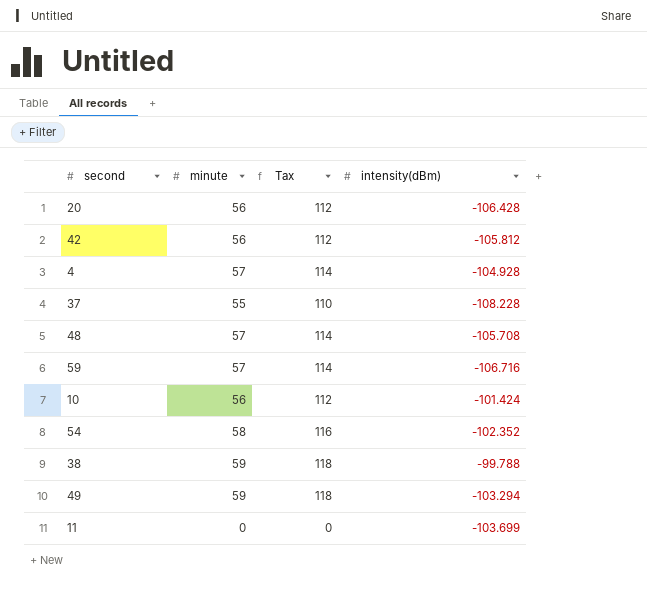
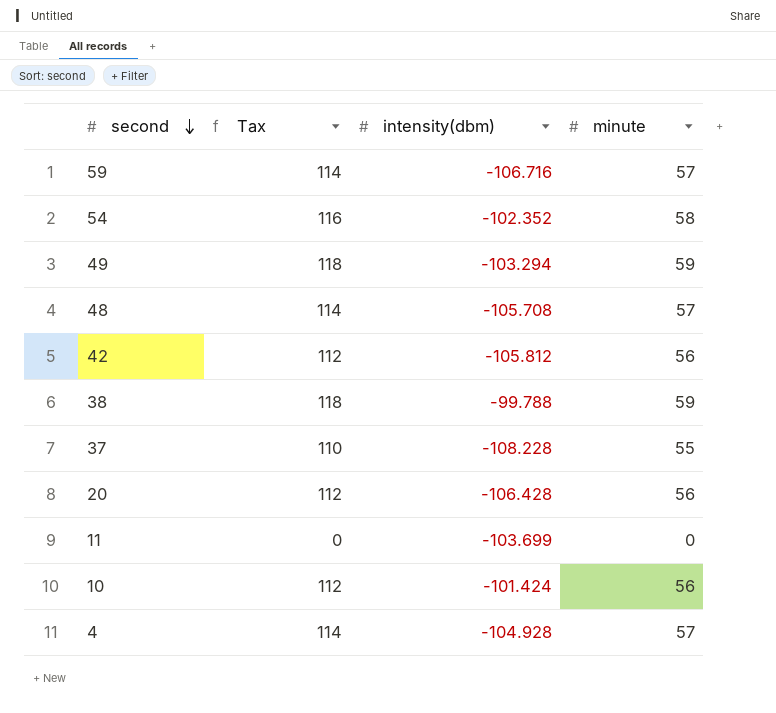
row order: none -> second descending
column name: intensity(dBm) -> intensity(dbm)
column minute | position: 2 -> 4

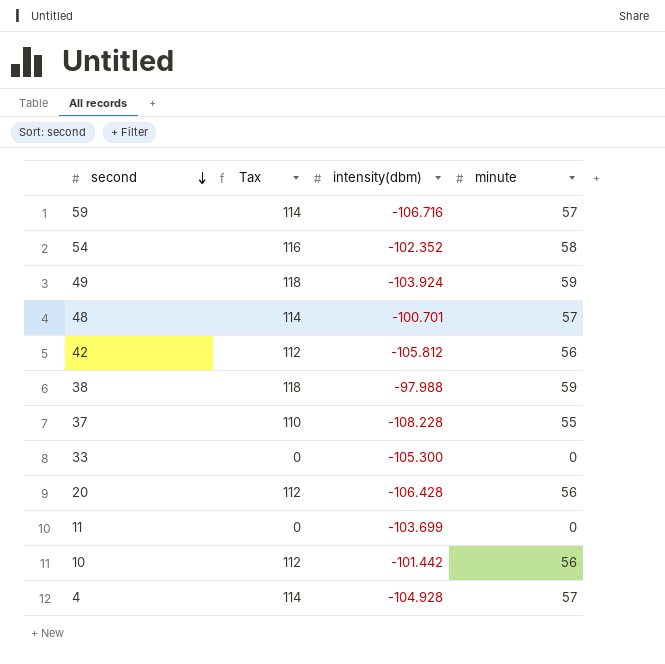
49 | intensity(dbm): -103.294 -> -103.924
48 | intensity(dbm): -105.708 -> -100.701
38 | intensity(dbm): -99.788 -> -97.988
row 33: none -> 0 | -105.300 | 0
10 | intensity(dbm): -101.424 -> -101.442

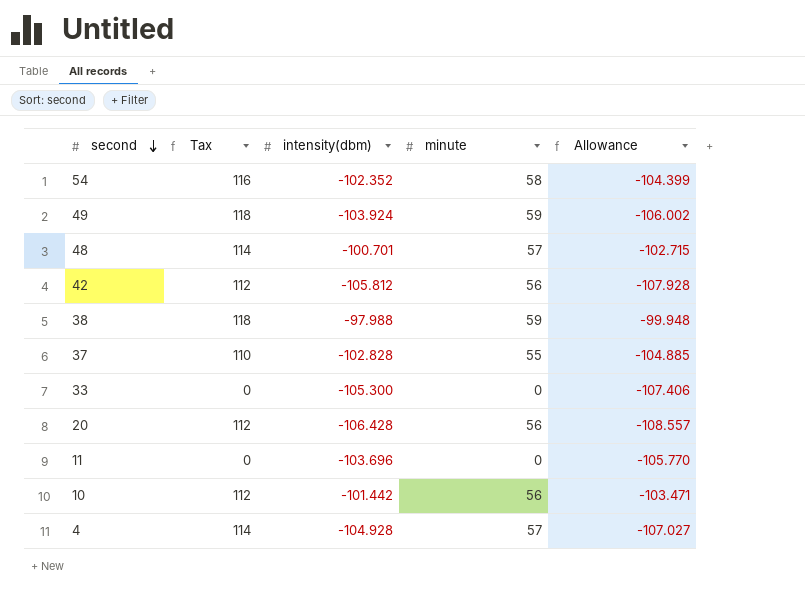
column Allowance | formula: none -> [intensity(dbm)] * 1.02
row 59: 114 | -106.716 | 57 -> none
37 | intensity(dbm): -108.228 -> -102.828
11 | intensity(dbm): -103.699 -> -103.696

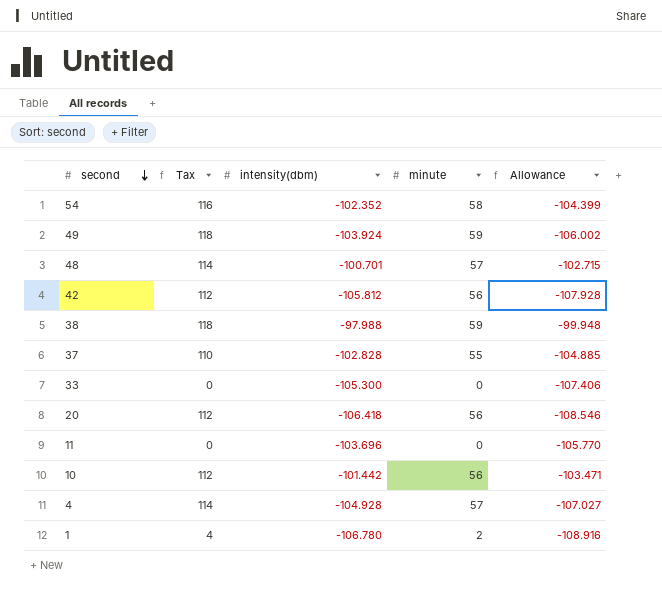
20 | intensity(dbm): -106.428 -> -106.418
20 | Allowance: -108.557 -> -108.546
row 1: none -> 4 | -106.780 | 2 | -108.916

